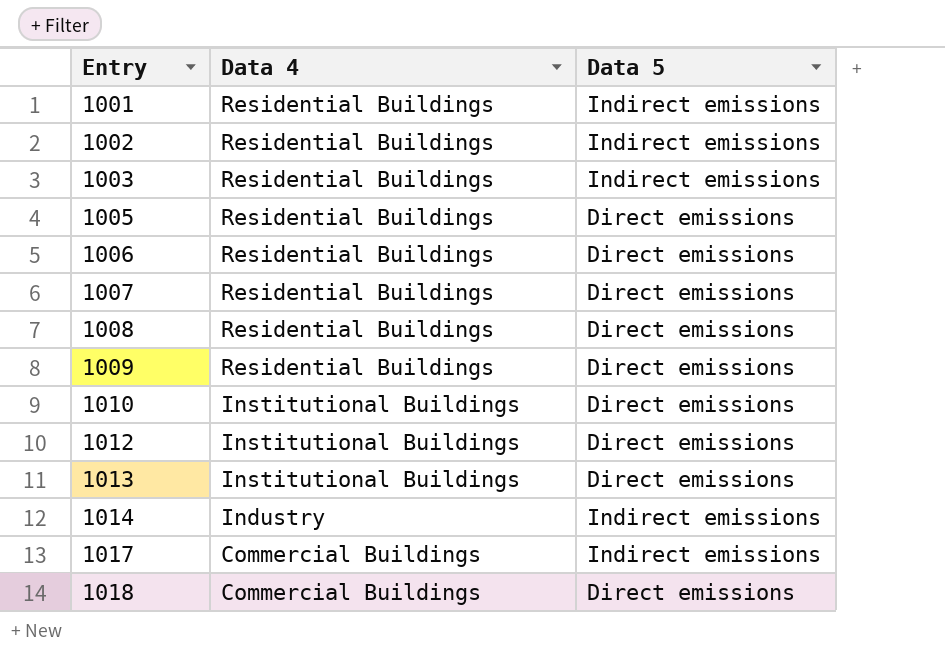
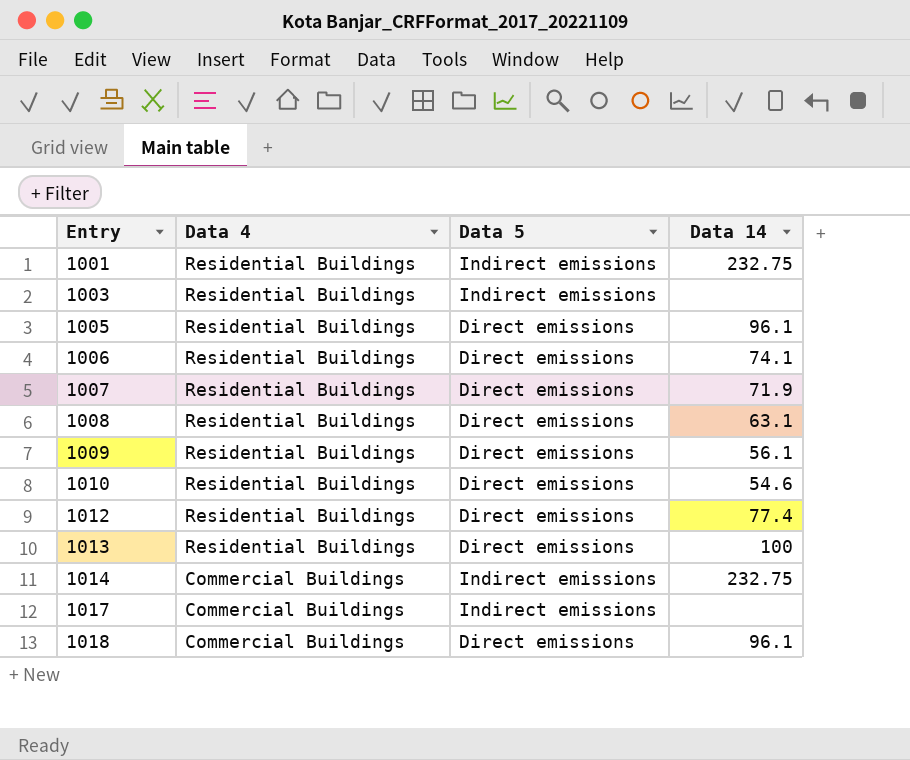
column Data 14 | position: none -> 4
row 1002: Residential Buildings | Indirect emissions -> none
1010 | Data 4: Institutional Buildings -> Residential Buildings
1012 | Data 4: Institutional Buildings -> Residential Buildings
1013 | Data 4: Institutional Buildings -> Residential Buildings
1014 | Data 4: Industry -> Commercial Buildings

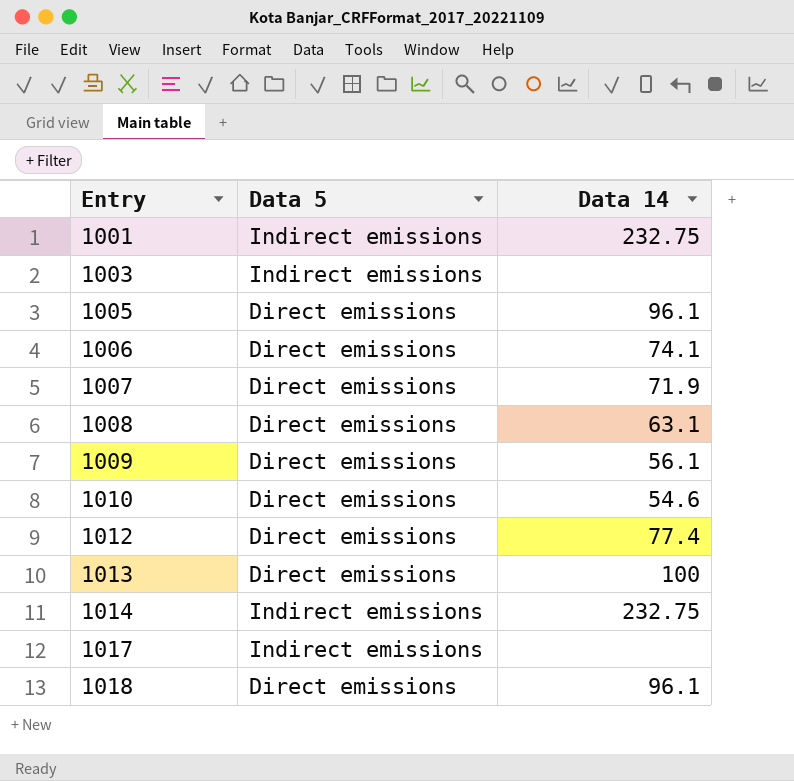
column Data 4 | position: 2 -> none

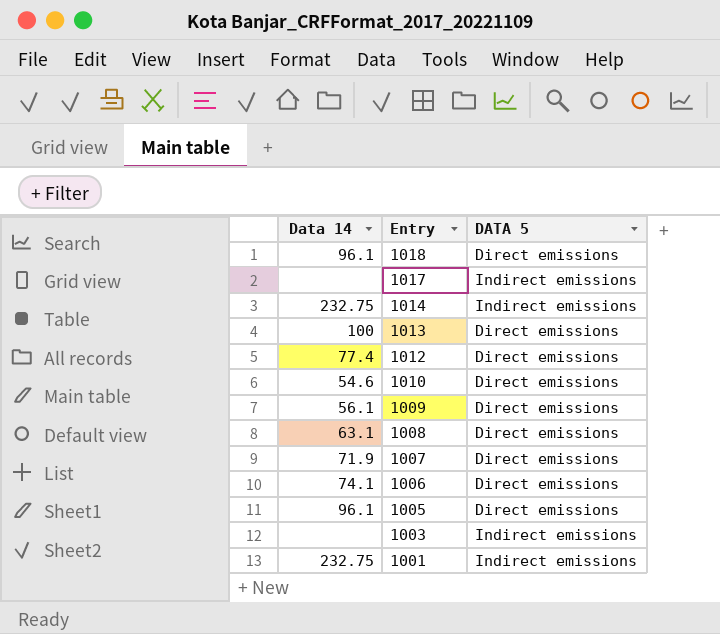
row order: Entry ascending -> Entry descending
column Data 14 | position: 3 -> 1
column name: Data 5 -> DATA 5

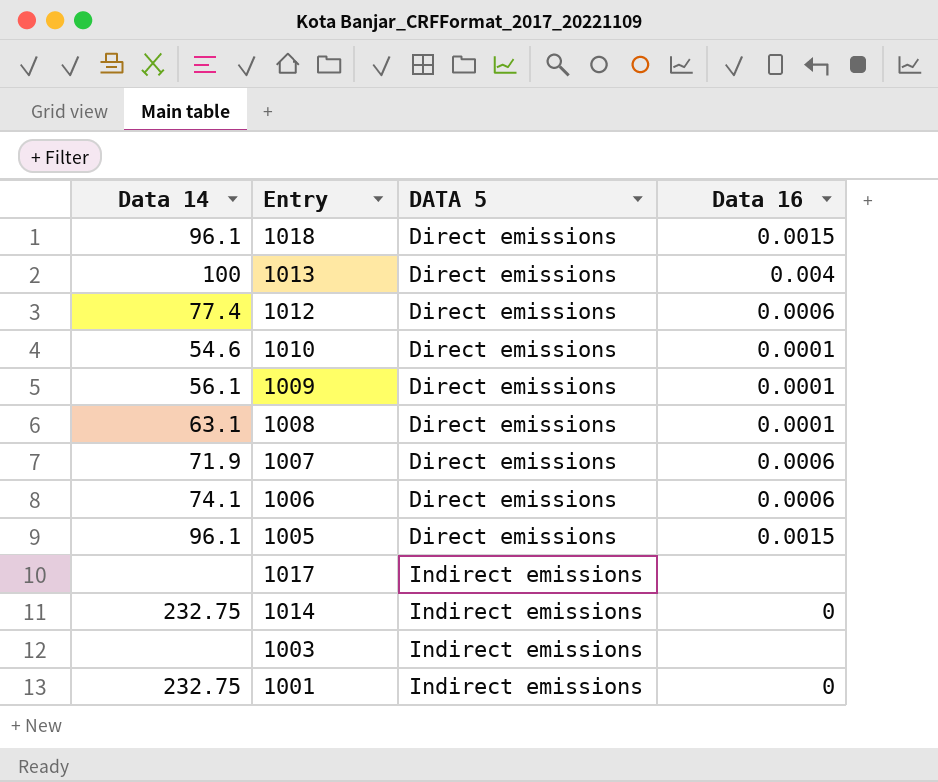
row order: Entry descending -> DATA 5 ascending
column Data 16 | position: none -> 4

